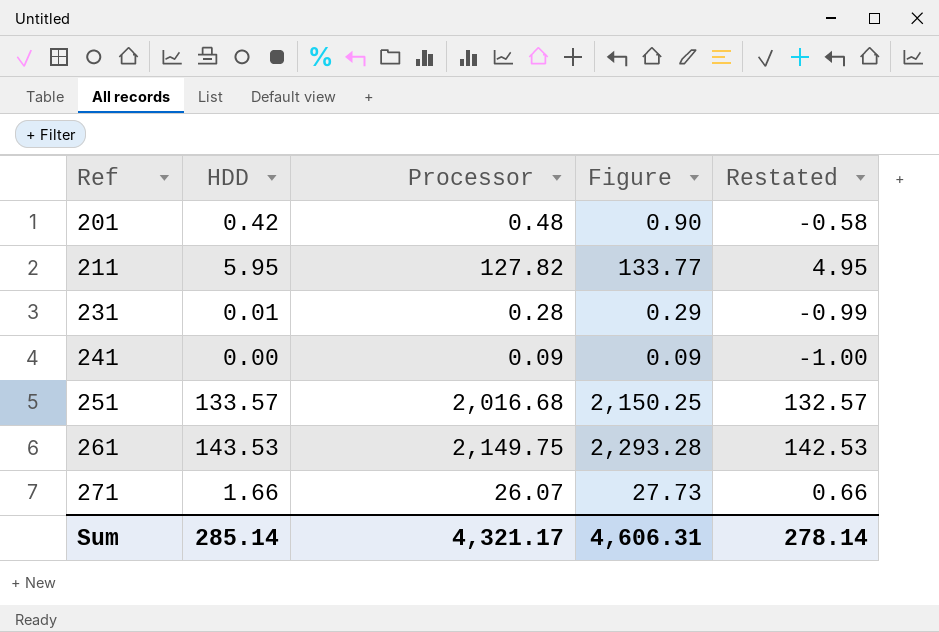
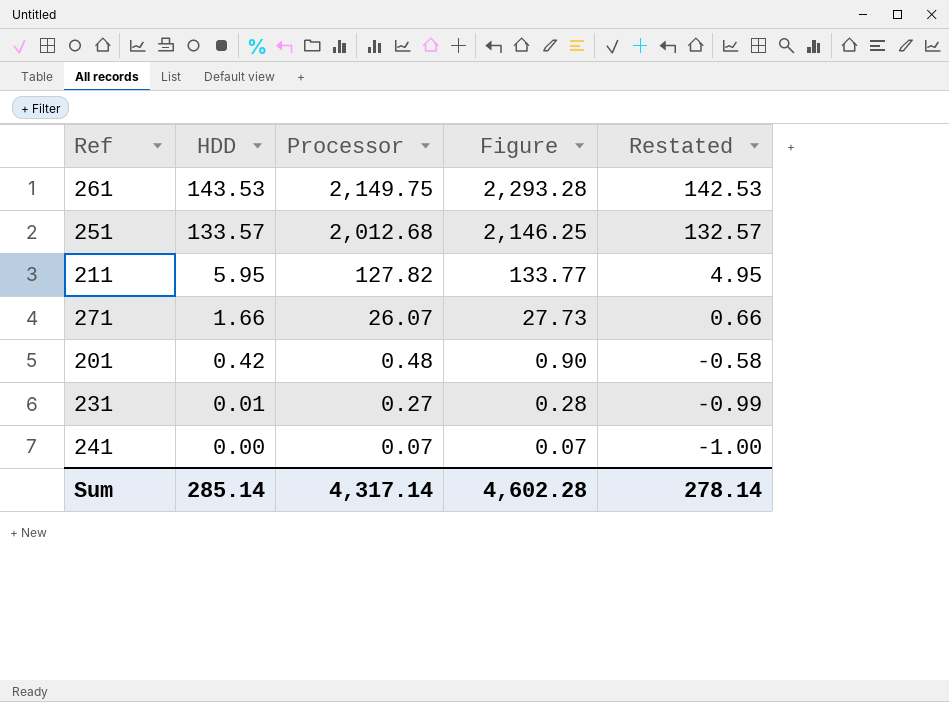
row order: Ref ascending -> HDD descending
251 | Processor: 2,016.68 -> 2,012.68
251 | Figure: 2,150.25 -> 2,146.25
231 | Processor: 0.28 -> 0.27
231 | Figure: 0.29 -> 0.28
241 | Processor: 0.09 -> 0.07
241 | Figure: 0.09 -> 0.07
Sum | Processor: 4,321.17 -> 4,317.14
Sum | Figure: 4,606.31 -> 4,602.28

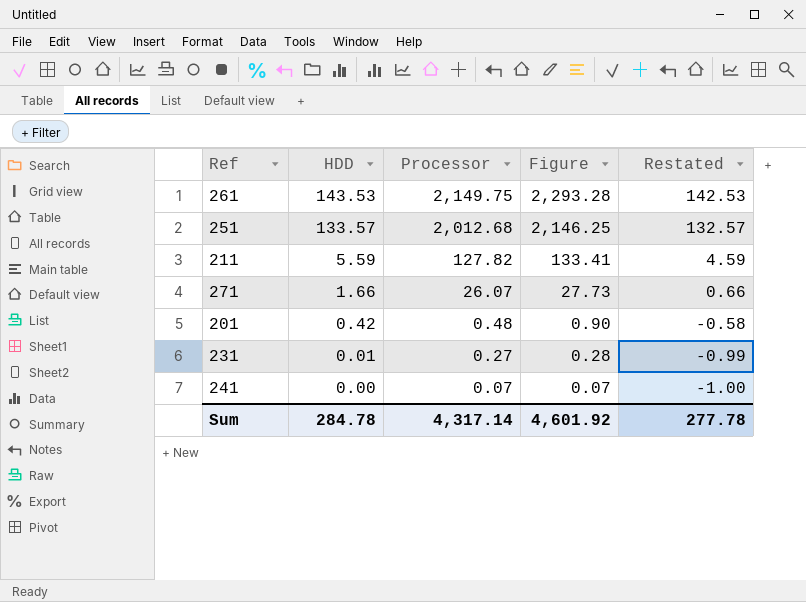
211 | HDD: 5.95 -> 5.59
211 | Figure: 133.77 -> 133.41
211 | Restated: 4.95 -> 4.59
Sum | HDD: 285.14 -> 284.78
Sum | Figure: 4,602.28 -> 4,601.92
Sum | Restated: 278.14 -> 277.78

